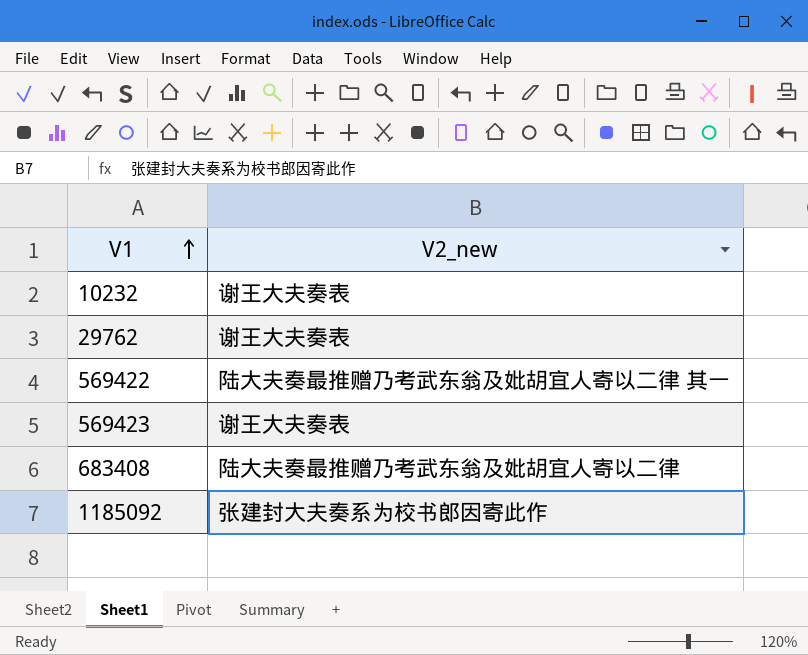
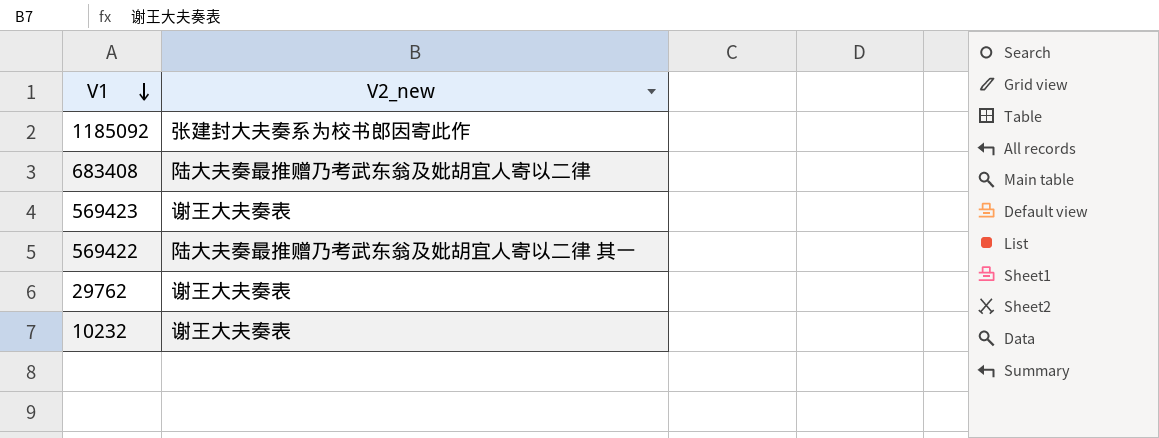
row order: V1 ascending -> V1 descending

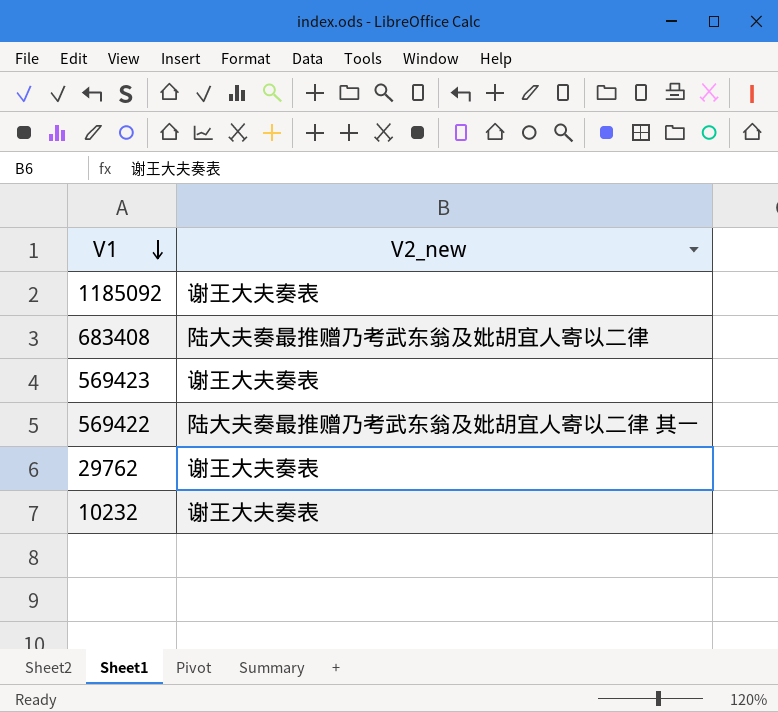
1185092 | V2_new: 张建封大夫奏系为校书郎因寄此作 -> 谢王大夫奏表

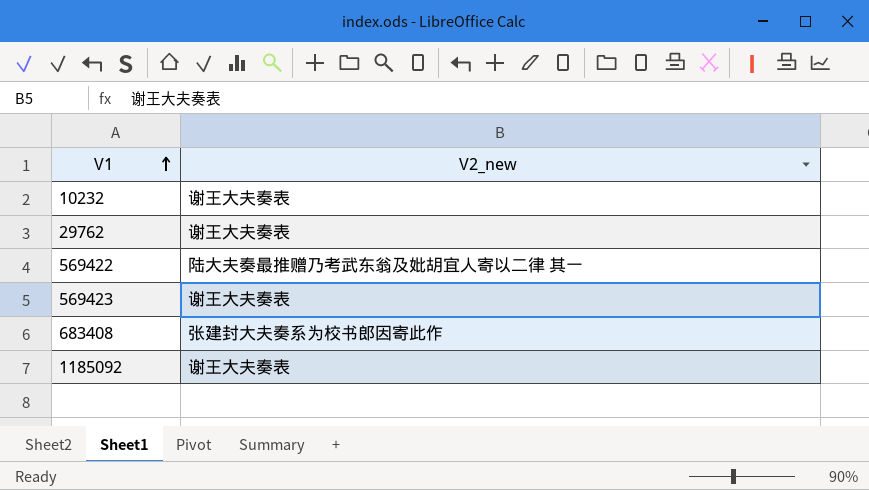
row order: V1 descending -> V1 ascending
683408 | V2_new: 陆大夫奏最推赠乃考武东翁及妣胡宜人寄以二律 -> 张建封大夫奏系为校书郎因寄此作

